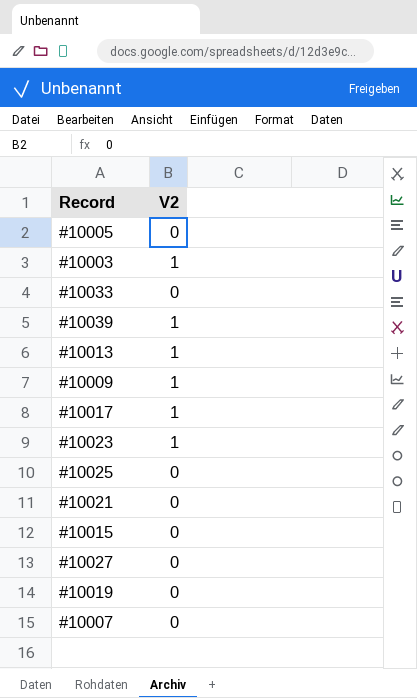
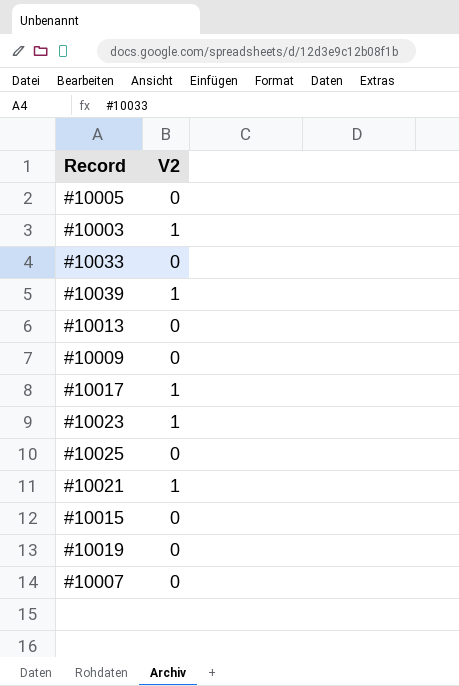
row #10027: 0 -> none
#10013 | V2: 1 -> 0
#10009 | V2: 1 -> 0
#10021 | V2: 0 -> 1

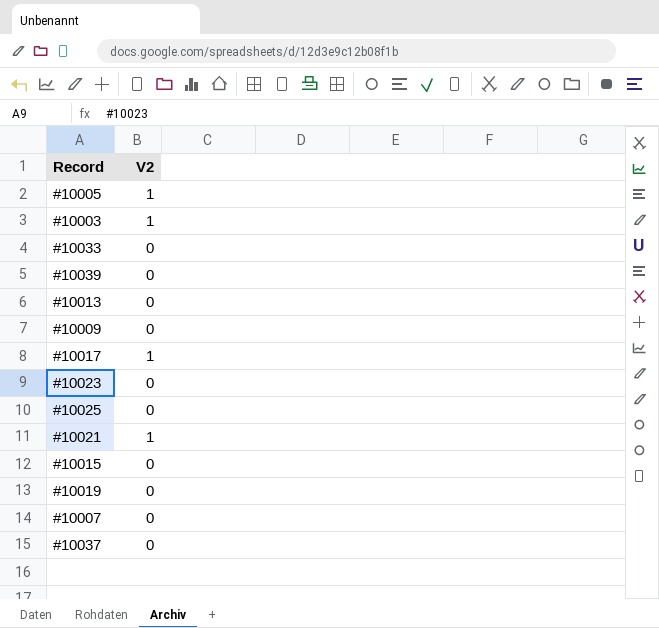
#10005 | V2: 0 -> 1
#10039 | V2: 1 -> 0
#10023 | V2: 1 -> 0
row #10037: none -> 0

